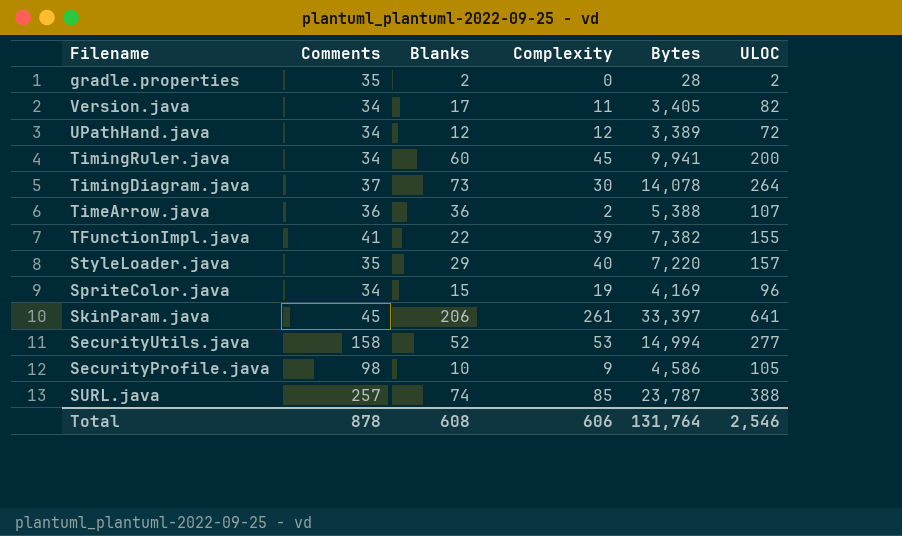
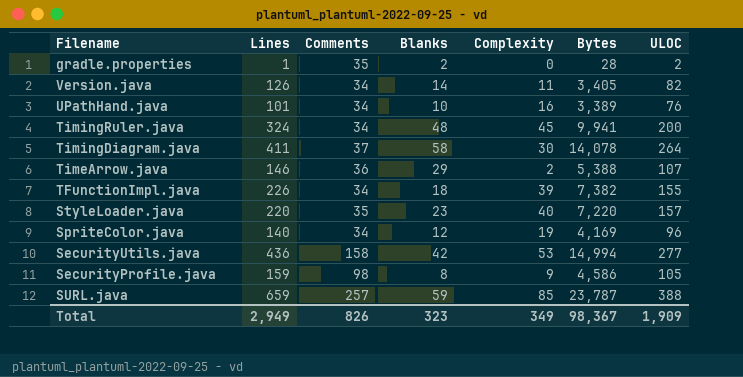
column Lines | position: none -> 2
row SkinParam.java: 45 | 206 | 261 | 33,397 | 641 -> none
Version.java | Blanks: 17 -> 14
UPathHand.java | Blanks: 12 -> 10
UPathHand.java | Complexity: 12 -> 16
UPathHand.java | ULOC: 72 -> 76
TimingRuler.java | Blanks: 60 -> 48
TimingDiagram.java | Blanks: 73 -> 58
TimeArrow.java | Blanks: 36 -> 29
TFunctionImpl.java | Comments: 41 -> 34
TFunctionImpl.java | Blanks: 22 -> 18
StyleLoader.java | Blanks: 29 -> 23
SpriteColor.java | Blanks: 15 -> 12
SecurityUtils.java | Blanks: 52 -> 42
SecurityProfile.java | Blanks: 10 -> 8
SURL.java | Blanks: 74 -> 59
Total | Comments: 878 -> 826
Total | Blanks: 608 -> 323
Total | Complexity: 606 -> 349
Total | Bytes: 131,764 -> 98,367
Total | ULOC: 2,546 -> 1,909

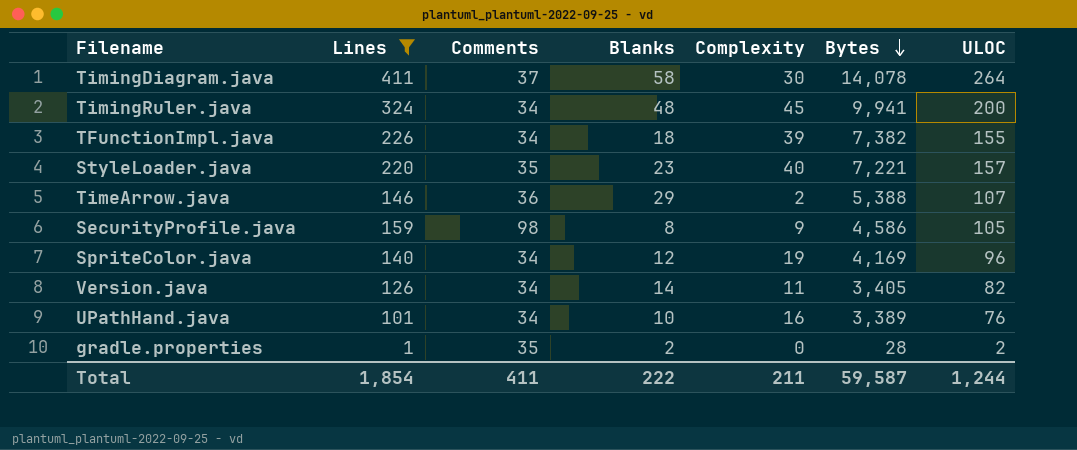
filter: none -> Lines <= 411
row order: none -> Bytes descending
StyleLoader.java | Bytes: 7,220 -> 7,221
Total | Lines: 2,949 -> 1,854
Total | Comments: 826 -> 411
Total | Blanks: 323 -> 222
Total | Complexity: 349 -> 211
Total | Bytes: 98,367 -> 59,587
Total | ULOC: 1,909 -> 1,244

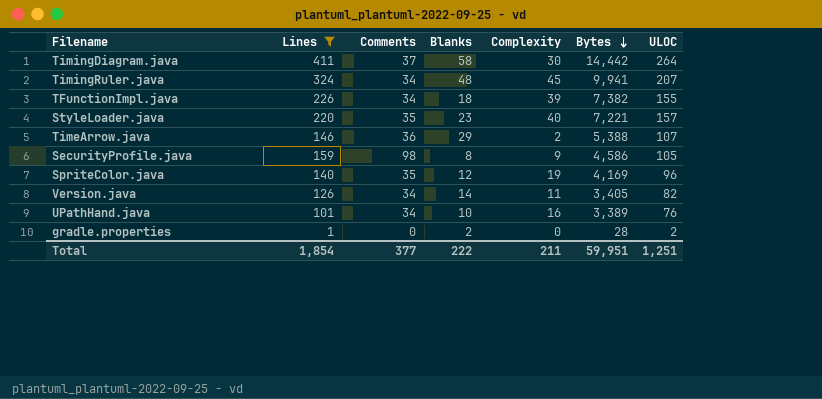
TimingDiagram.java | Bytes: 14,078 -> 14,442
TimingRuler.java | ULOC: 200 -> 207
SpriteColor.java | Comments: 34 -> 35
gradle.properties | Comments: 35 -> 0
Total | Comments: 411 -> 377
Total | Bytes: 59,587 -> 59,951
Total | ULOC: 1,244 -> 1,251

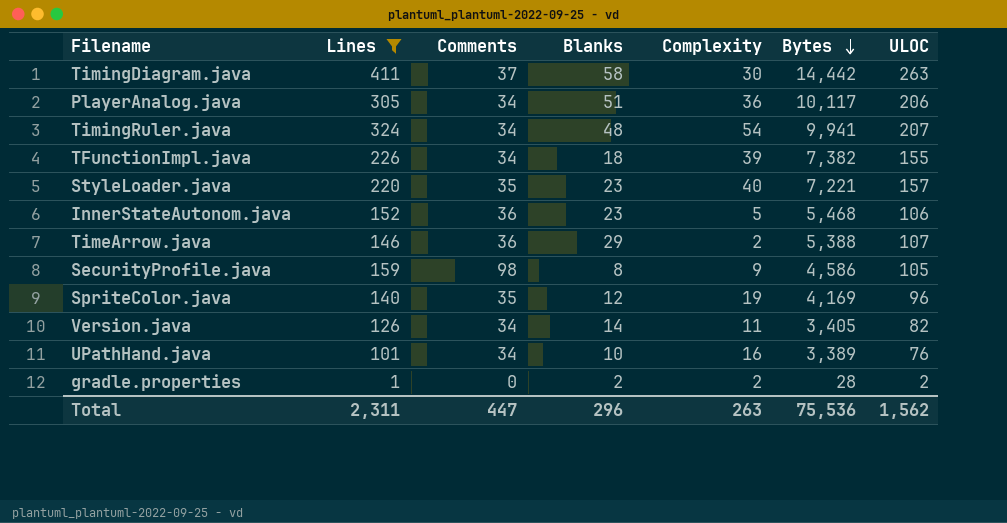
TimingDiagram.java | ULOC: 264 -> 263
row PlayerAnalog.java: none -> 305 | 34 | 51 | 36 | 10,117 | 206
TimingRuler.java | Complexity: 45 -> 54
row InnerStateAutonom.java: none -> 152 | 36 | 23 | 5 | 5,468 | 106
gradle.properties | Complexity: 0 -> 2
Total | Lines: 1,854 -> 2,311
Total | Comments: 377 -> 447
Total | Blanks: 222 -> 296
Total | Complexity: 211 -> 263
Total | Bytes: 59,951 -> 75,536
Total | ULOC: 1,251 -> 1,562

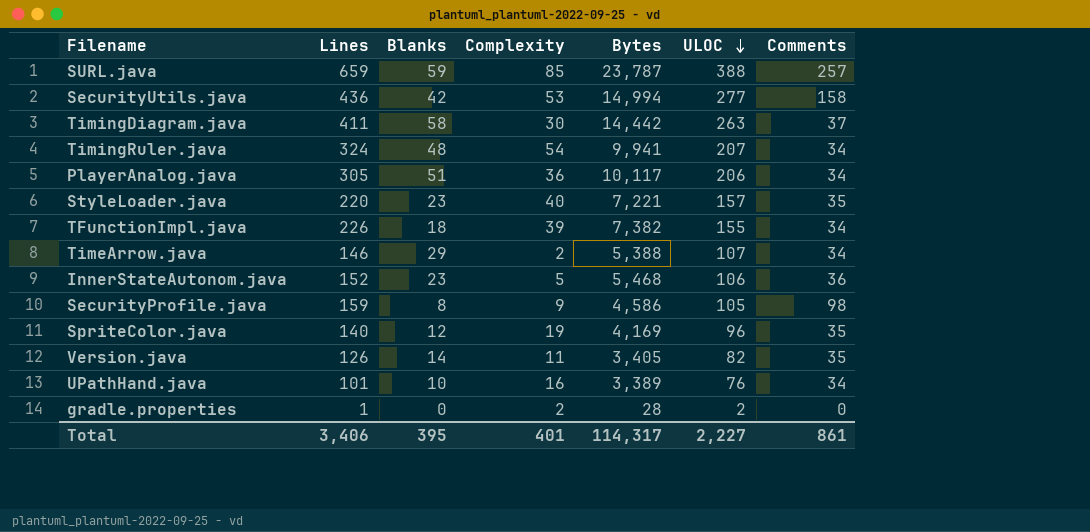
filter: Lines <= 411 -> none
row order: Bytes descending -> ULOC descending
column Comments | position: 3 -> 7
TimeArrow.java | Comments: 36 -> 34
Version.java | Comments: 34 -> 35
gradle.properties | Blanks: 2 -> 0
Total | Lines: 2,311 -> 3,406
Total | Blanks: 296 -> 395
Total | Complexity: 263 -> 401
Total | Bytes: 75,536 -> 114,317
Total | ULOC: 1,562 -> 2,227
Total | Comments: 447 -> 861

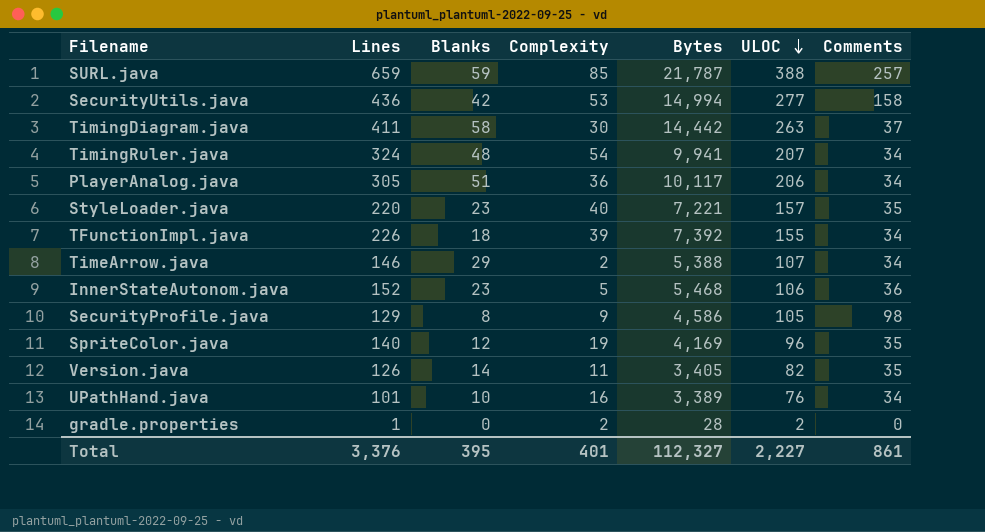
SURL.java | Bytes: 23,787 -> 21,787
TFunctionImpl.java | Bytes: 7,382 -> 7,392
SecurityProfile.java | Lines: 159 -> 129
Total | Lines: 3,406 -> 3,376
Total | Bytes: 114,317 -> 112,327

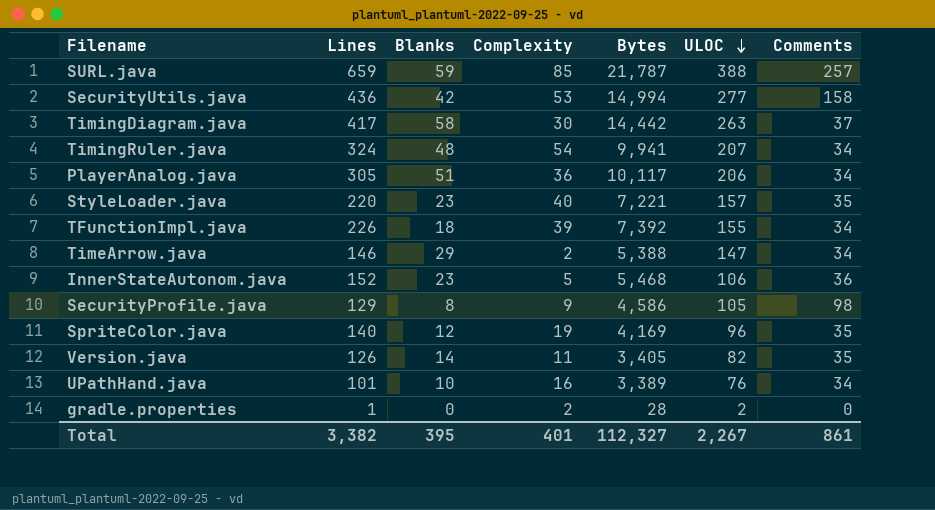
TimingDiagram.java | Lines: 411 -> 417
TimeArrow.java | ULOC: 107 -> 147
Total | Lines: 3,376 -> 3,382
Total | ULOC: 2,227 -> 2,267

